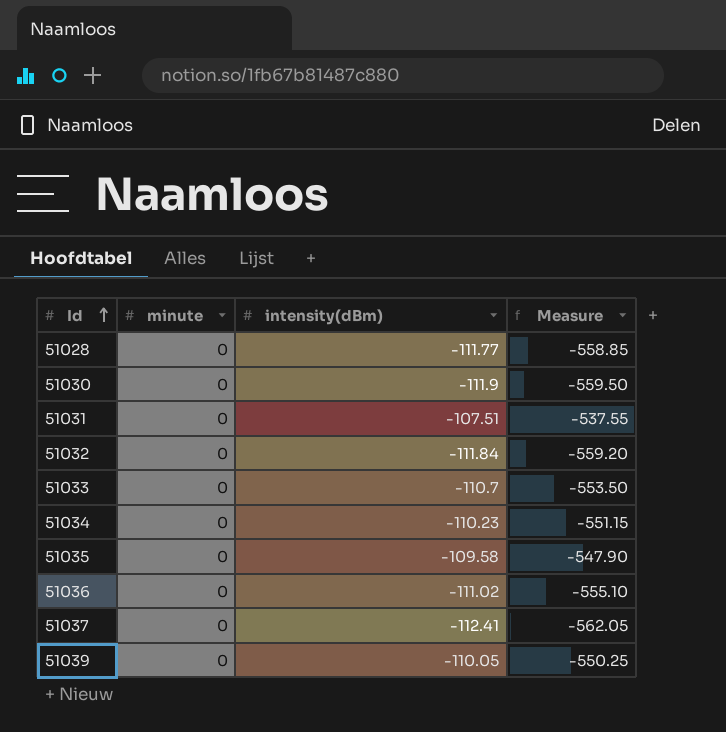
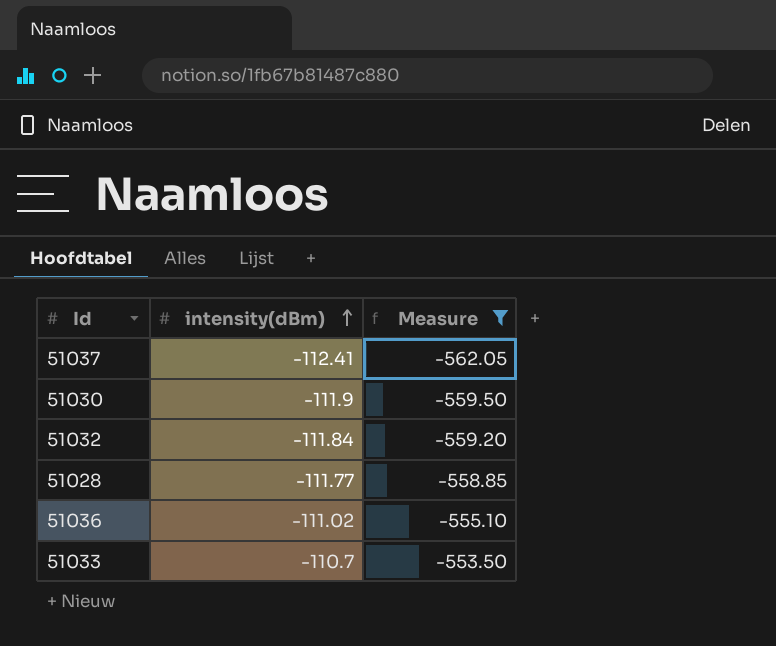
filter: none -> Measure <= -553.50
row order: Id ascending -> intensity(dBm) ascending
column minute | position: 2 -> none

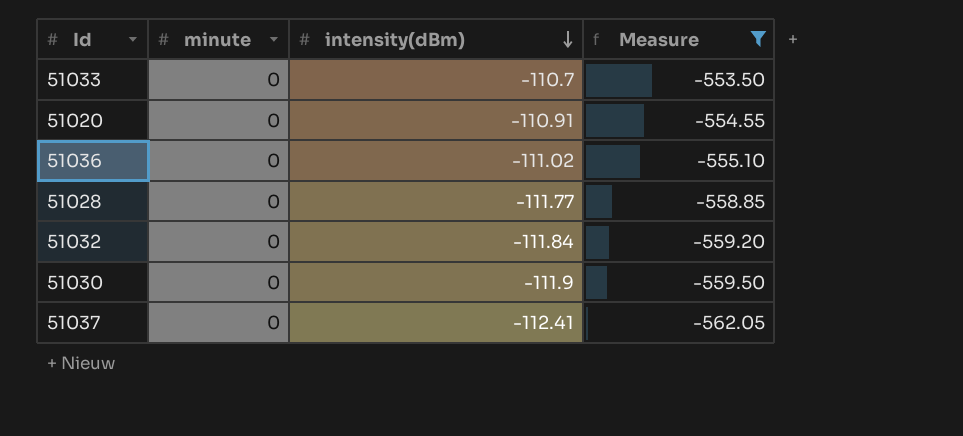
row order: intensity(dBm) ascending -> intensity(dBm) descending
column minute | position: none -> 2
row 51020: none -> 0 | -110.91 | -554.55

